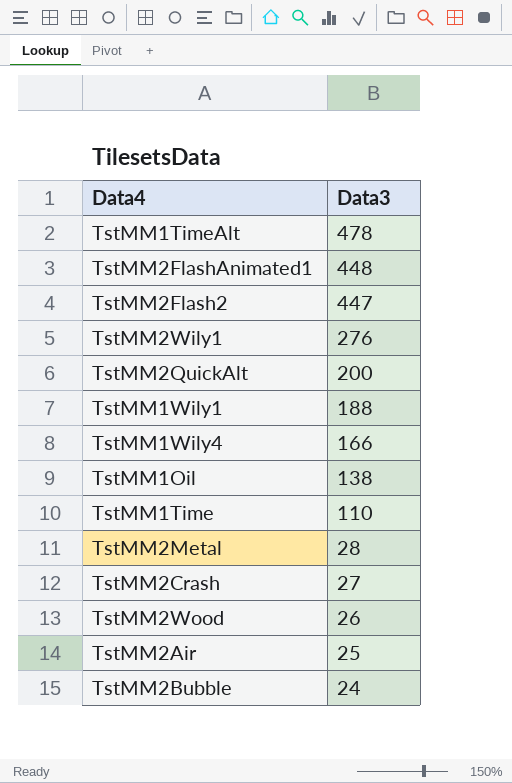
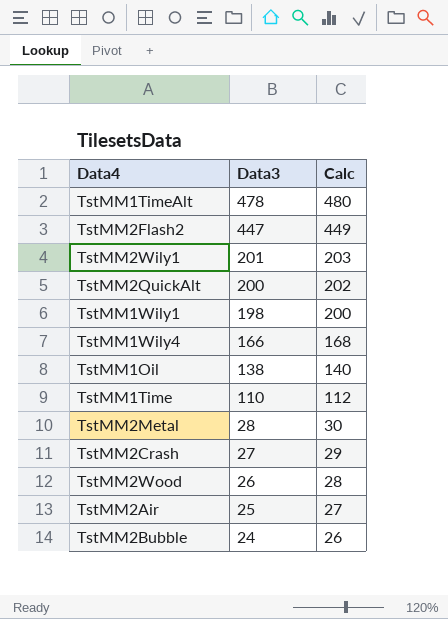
column Calc | formula: none -> [Data3] + 2
row TstMM2FlashAnimated1: 448 -> none
TstMM2Wily1 | Data3: 276 -> 201
TstMM1Wily1 | Data3: 188 -> 198

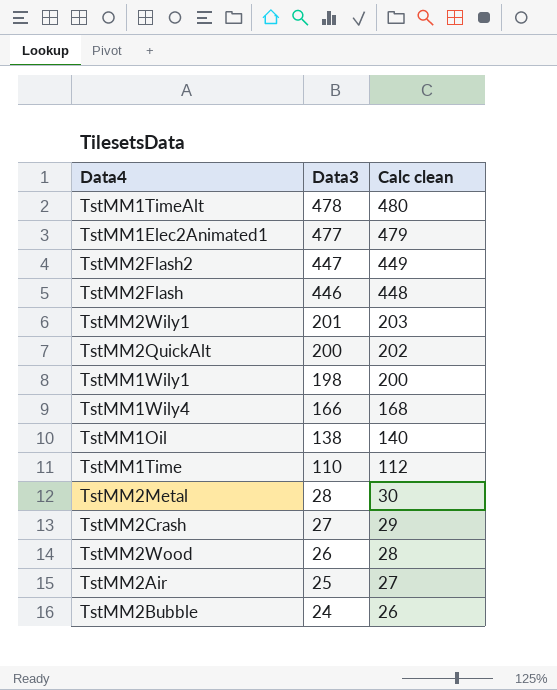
column name: Calc -> Calc clean
row TstMM1Elec2Animated1: none -> 477 | 479
row TstMM2Flash: none -> 446 | 448

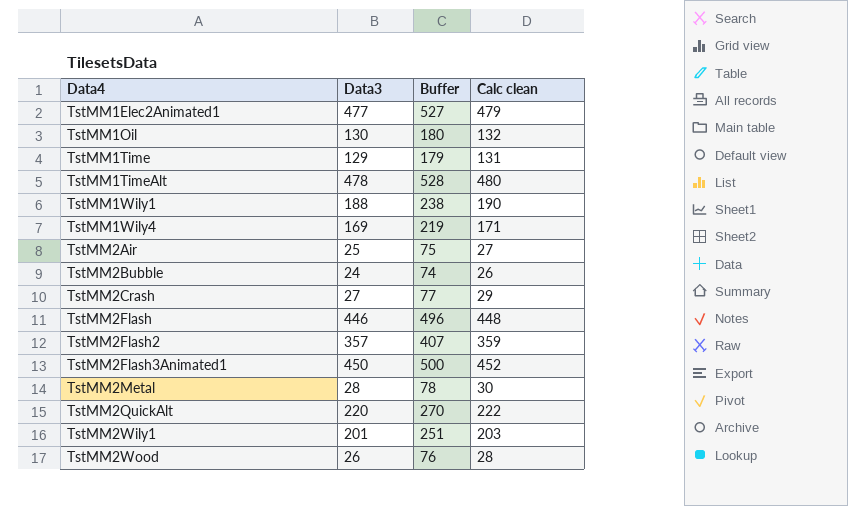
row order: Data3 descending -> Data4 ascending
column Buffer | formula: none -> [Data3] + 50
TstMM1Oil | Data3: 138 -> 130
TstMM1Oil | Calc clean: 140 -> 132
TstMM1Time | Data3: 110 -> 129
TstMM1Time | Calc clean: 112 -> 131
TstMM1Wily1 | Data3: 198 -> 188
TstMM1Wily1 | Calc clean: 200 -> 190
TstMM1Wily4 | Data3: 166 -> 169
TstMM1Wily4 | Calc clean: 168 -> 171
TstMM2Flash2 | Data3: 447 -> 357
TstMM2Flash2 | Calc clean: 449 -> 359
row TstMM2Flash3Animated1: none -> 450 | 500 | 452
TstMM2QuickAlt | Data3: 200 -> 220
TstMM2QuickAlt | Calc clean: 202 -> 222

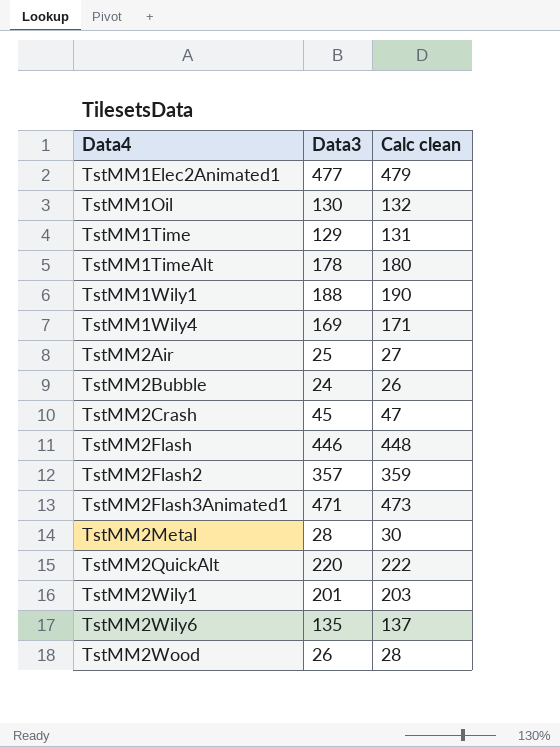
column Buffer | formula: [Data3] + 50 -> none
TstMM1TimeAlt | Data3: 478 -> 178
TstMM1TimeAlt | Calc clean: 480 -> 180
TstMM2Crash | Data3: 27 -> 45
TstMM2Crash | Calc clean: 29 -> 47
TstMM2Flash3Animated1 | Data3: 450 -> 471
TstMM2Flash3Animated1 | Calc clean: 452 -> 473
row TstMM2Wily6: none -> 135 | 137

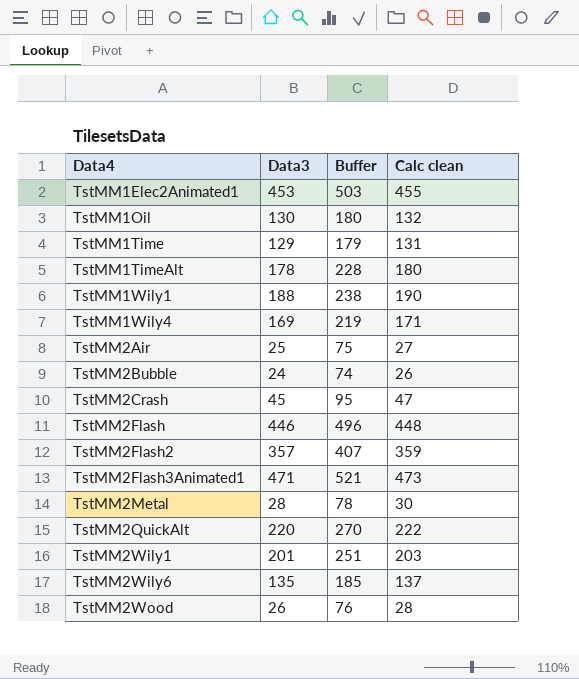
column Buffer | formula: none -> [Data3] + 50
TstMM1Elec2Animated1 | Data3: 477 -> 453
TstMM1Elec2Animated1 | Calc clean: 479 -> 455

